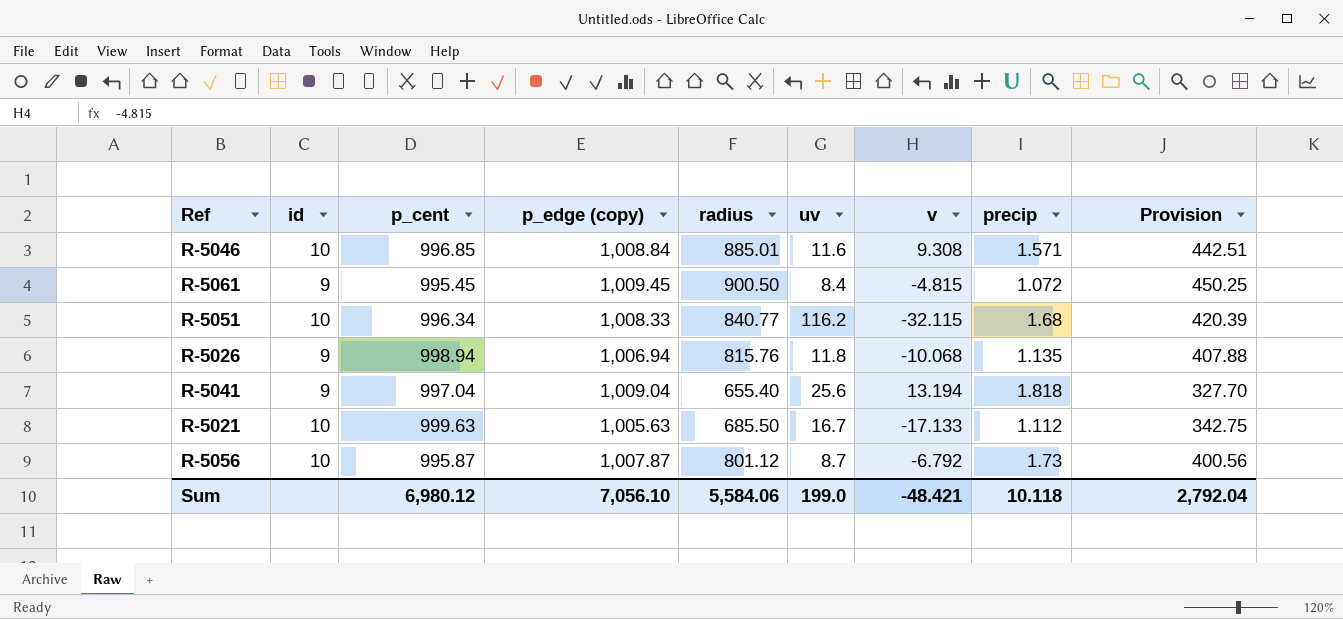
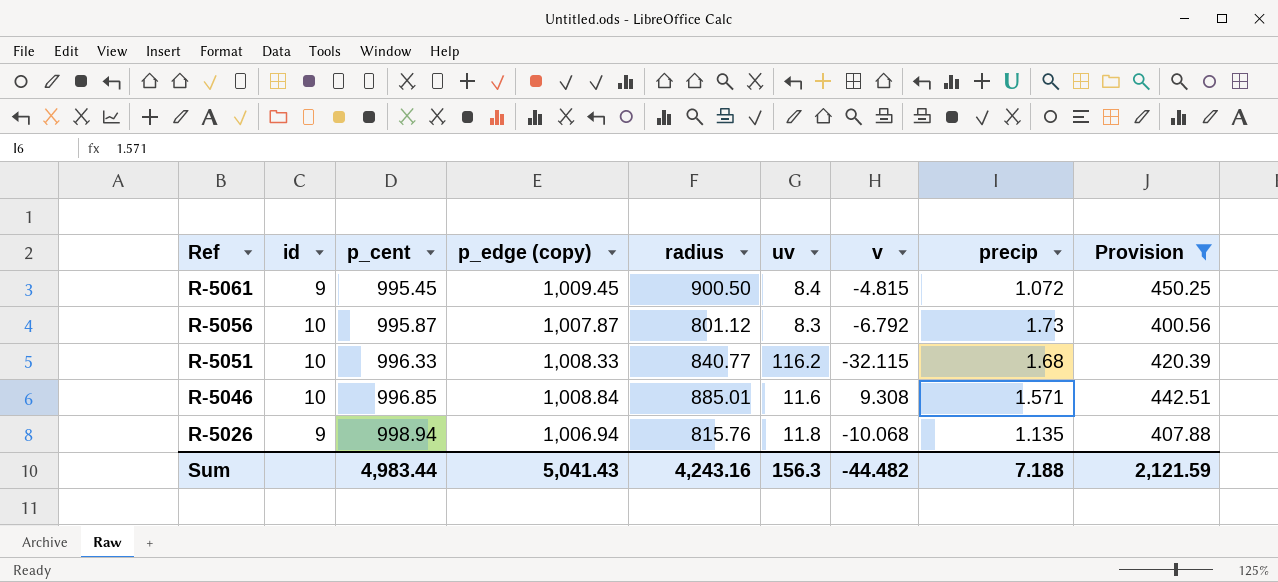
filter: none -> Provision >= 400.56
row order: none -> Ref descending
R-5056 | uv: 8.7 -> 8.3
R-5051 | p_cent: 996.34 -> 996.33
Sum | p_cent: 6,980.12 -> 4,983.44
Sum | p_edge (copy): 7,056.10 -> 5,041.43
Sum | radius: 5,584.06 -> 4,243.16
Sum | uv: 199.0 -> 156.3
Sum | v: -48.421 -> -44.482
Sum | precip: 10.118 -> 7.188
Sum | Provision: 2,792.04 -> 2,121.59

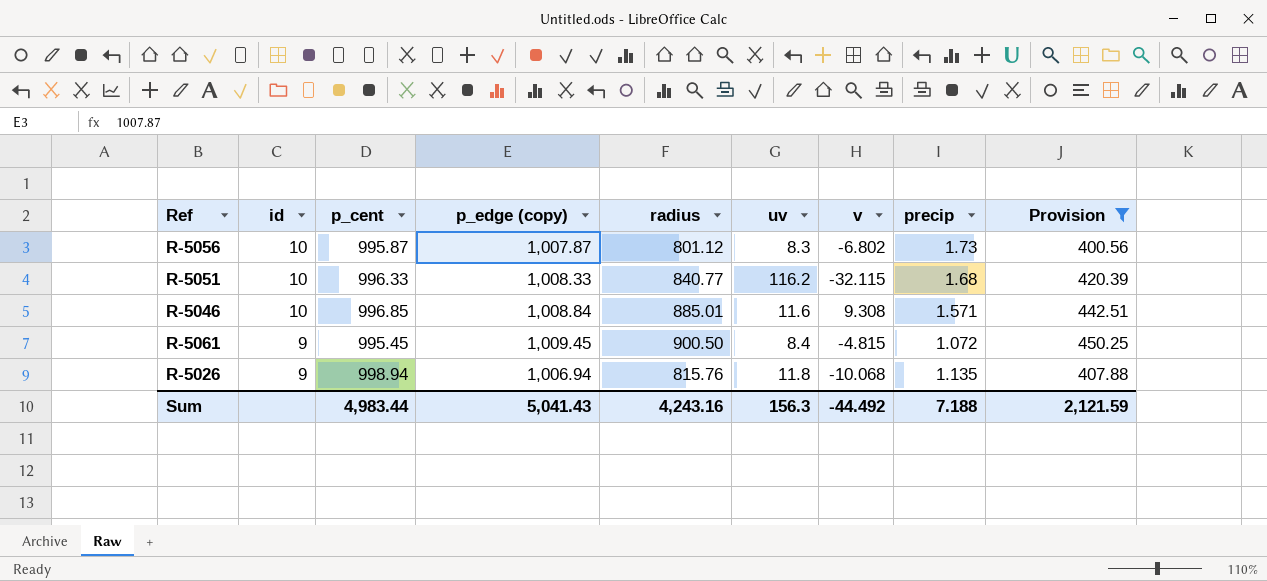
row order: Ref descending -> id descending
R-5056 | v: -6.792 -> -6.802
Sum | v: -44.482 -> -44.492

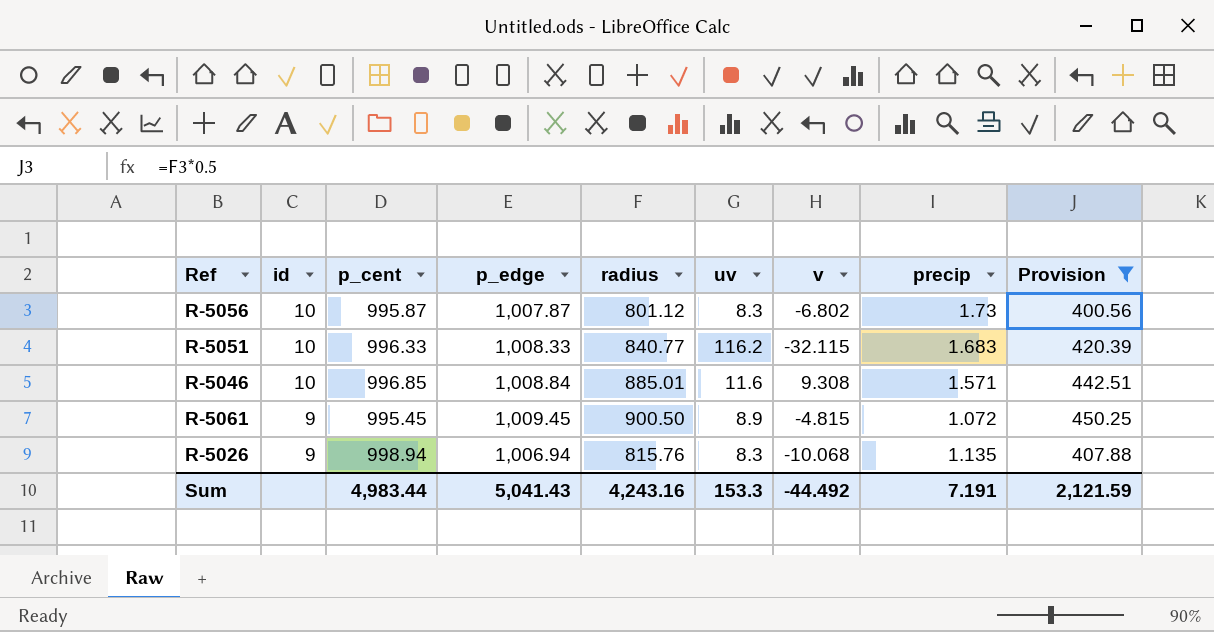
column name: p_edge (copy) -> p_edge
R-5051 | precip: 1.68 -> 1.683
R-5061 | uv: 8.4 -> 8.9
R-5026 | uv: 11.8 -> 8.3
Sum | uv: 156.3 -> 153.3
Sum | precip: 7.188 -> 7.191

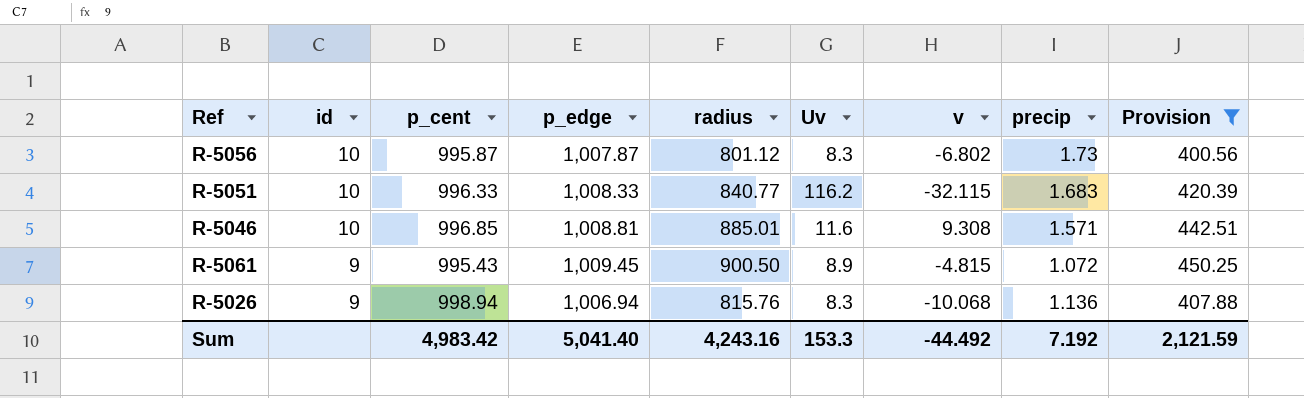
column name: uv -> Uv
R-5046 | p_edge: 1,008.84 -> 1,008.81
R-5061 | p_cent: 995.45 -> 995.43
R-5026 | precip: 1.135 -> 1.136
Sum | p_cent: 4,983.44 -> 4,983.42
Sum | p_edge: 5,041.43 -> 5,041.40
Sum | precip: 7.191 -> 7.192

